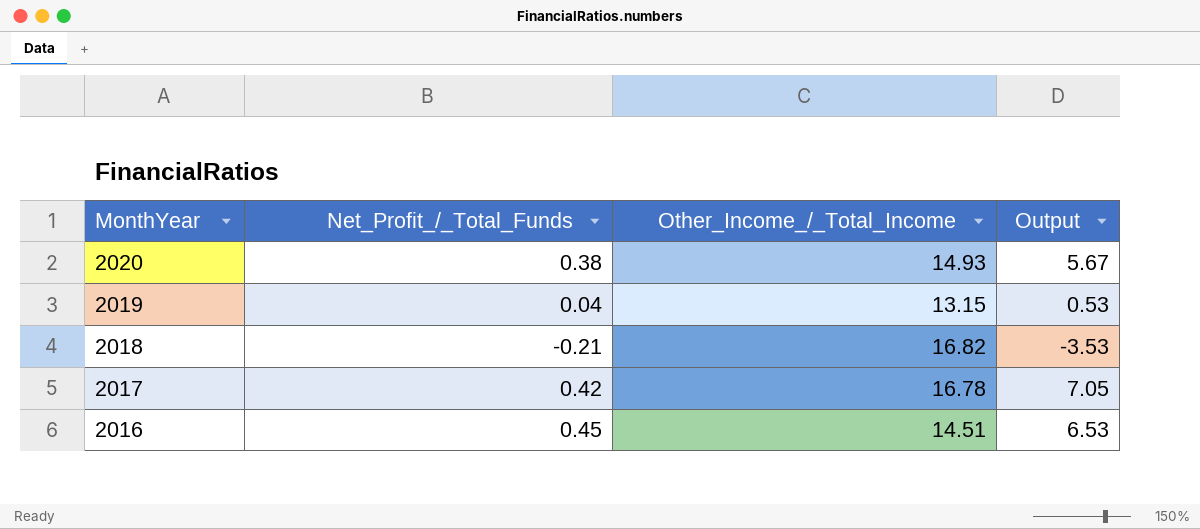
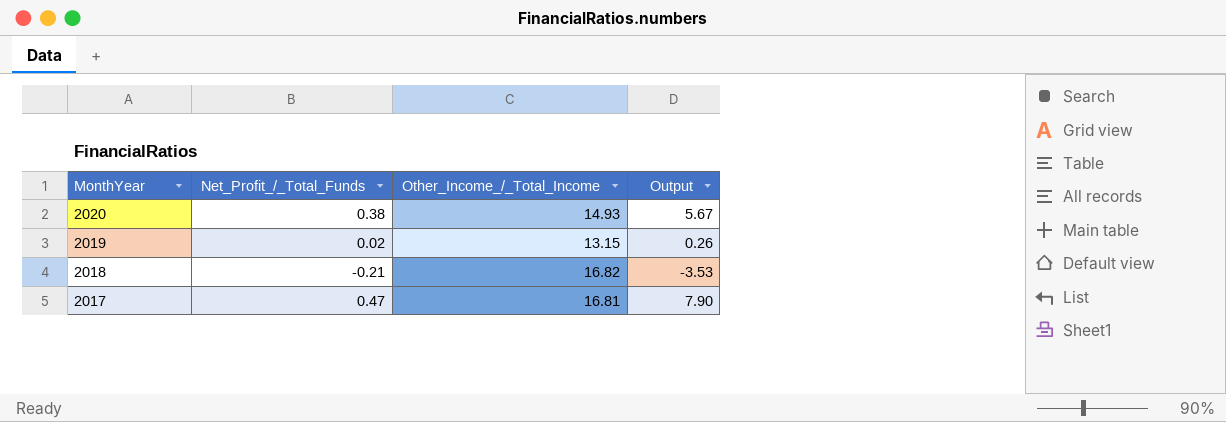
row 2016: 0.45 | 14.51 | 6.53 -> none
2019 | Net_Profit_/_Total_Funds: 0.04 -> 0.02
2019 | Output: 0.53 -> 0.26
2017 | Net_Profit_/_Total_Funds: 0.42 -> 0.47
2017 | Other_Income_/_Total_Income: 16.78 -> 16.81
2017 | Output: 7.05 -> 7.90

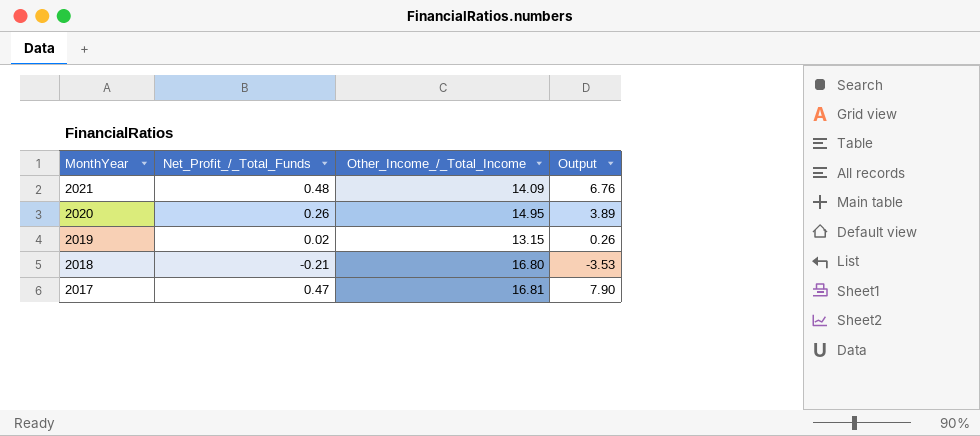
row 2021: none -> 0.48 | 14.09 | 6.76
2020 | Net_Profit_/_Total_Funds: 0.38 -> 0.26
2020 | Other_Income_/_Total_Income: 14.93 -> 14.95
2020 | Output: 5.67 -> 3.89
2018 | Other_Income_/_Total_Income: 16.82 -> 16.80

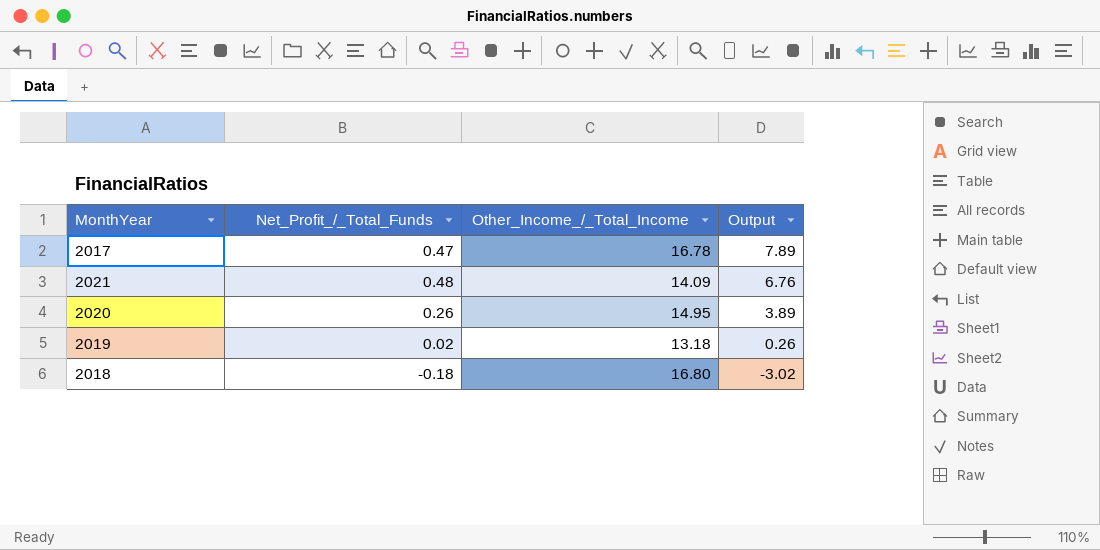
row order: MonthYear descending -> Output descending
2017 | Other_Income_/_Total_Income: 16.81 -> 16.78
2017 | Output: 7.90 -> 7.89
2019 | Other_Income_/_Total_Income: 13.15 -> 13.18
2018 | Net_Profit_/_Total_Funds: -0.21 -> -0.18
2018 | Output: -3.53 -> -3.02

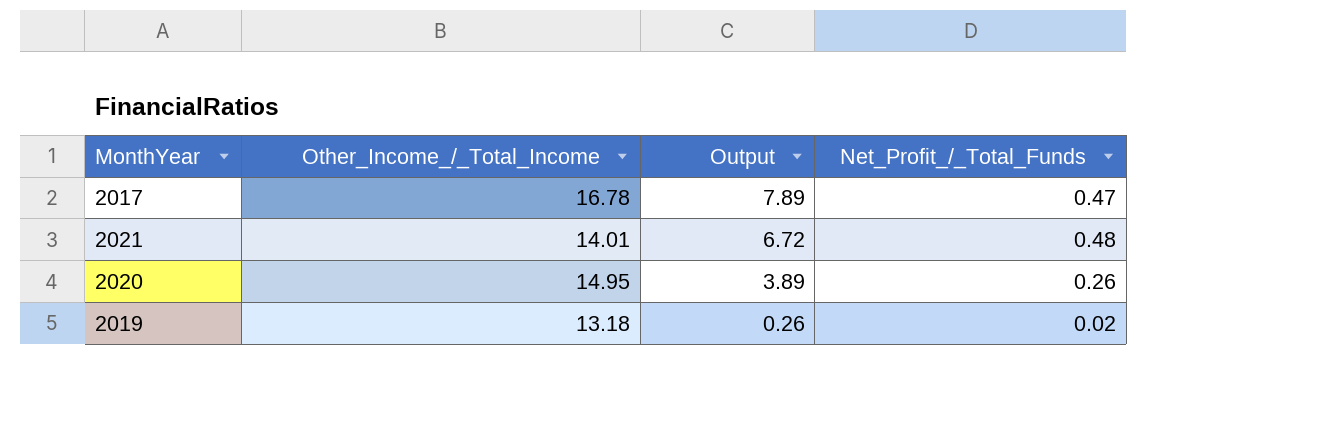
column Net_Profit_/_Total_Funds | position: 2 -> 4
row 2018: -0.18 | 16.80 | -3.02 -> none
2021 | Other_Income_/_Total_Income: 14.09 -> 14.01
2021 | Output: 6.76 -> 6.72

